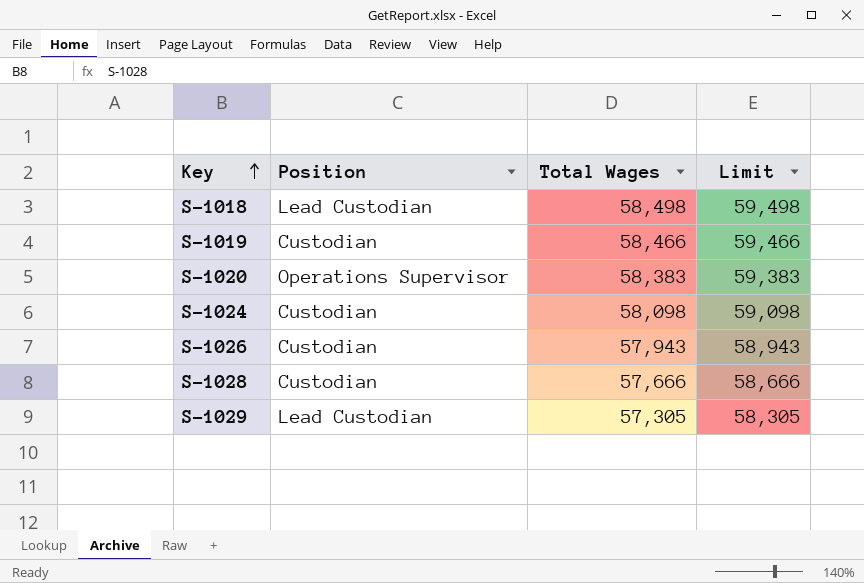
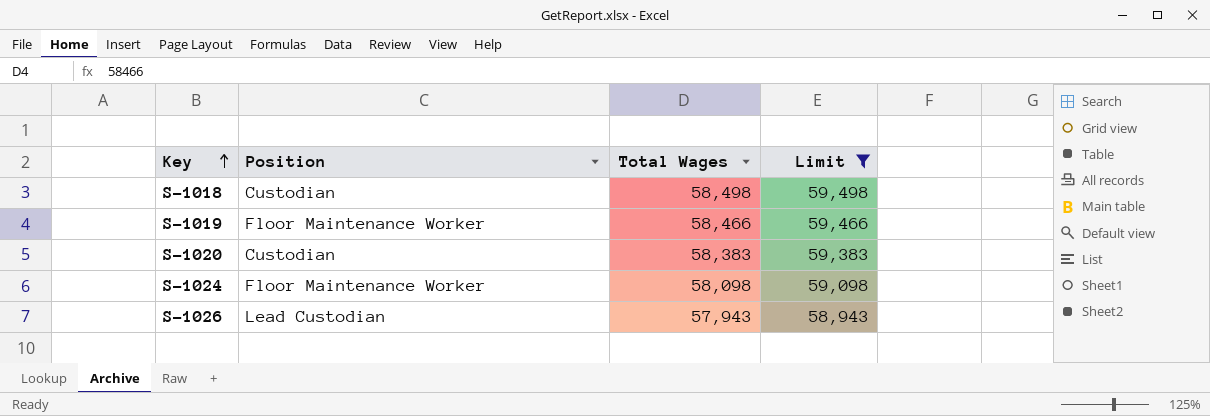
filter: none -> Limit >= 58,943
S-1018 | Position: Lead Custodian -> Custodian
S-1019 | Position: Custodian -> Floor Maintenance Worker
S-1020 | Position: Operations Supervisor -> Custodian
S-1024 | Position: Custodian -> Floor Maintenance Worker
S-1026 | Position: Custodian -> Lead Custodian

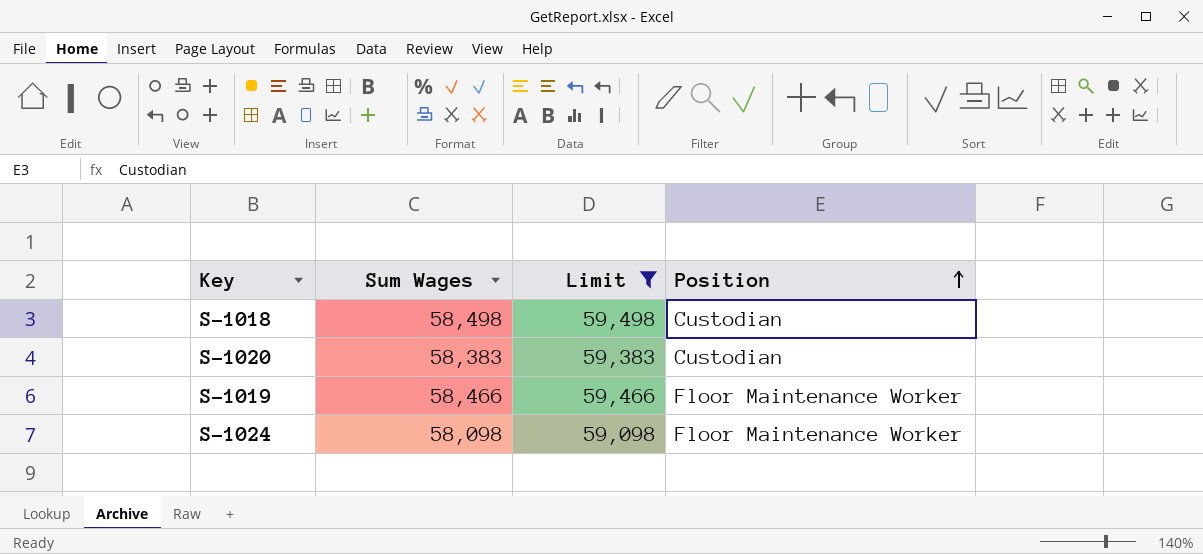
row order: Key ascending -> Position ascending
column name: Total Wages -> Sum Wages
column Position | position: 2 -> 4
row S-1026: Lead Custodian | 57,943 | 58,943 -> none

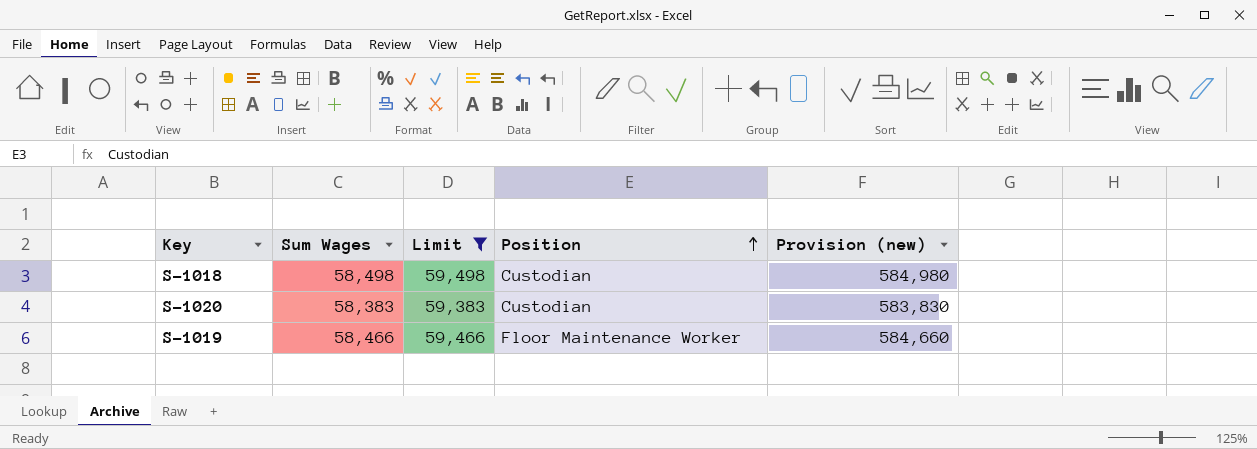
column Provision (new) | formula: none -> [Sum Wages] * 10
row S-1024: 58,098 | 59,098 | Floor Maintenance Worker -> none

